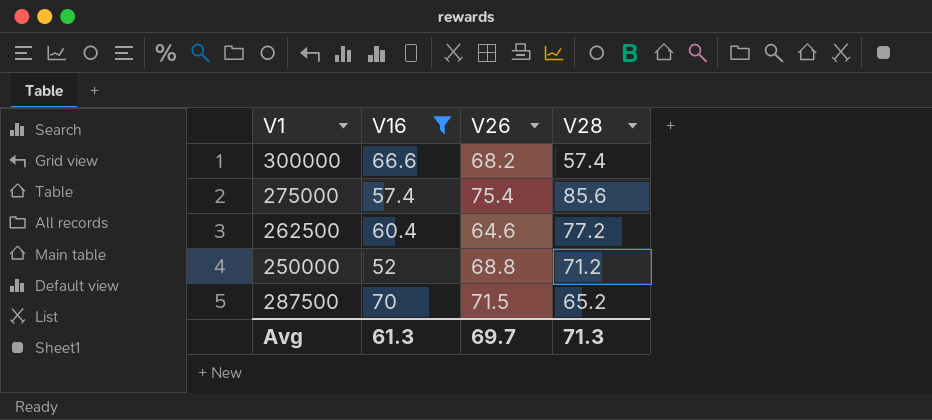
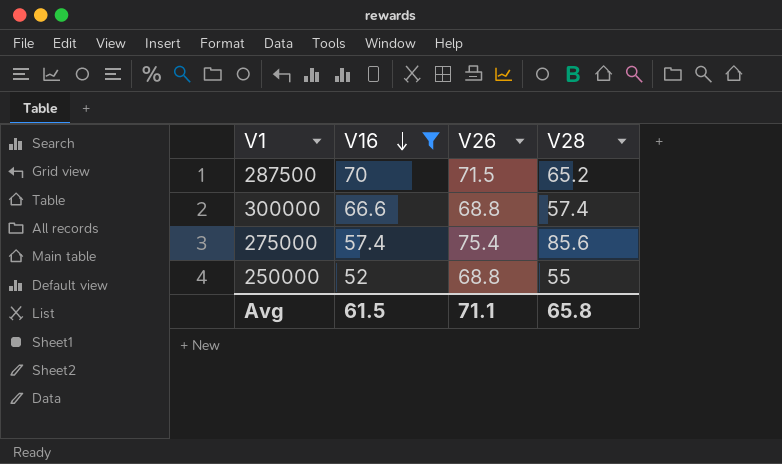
row order: none -> V16 descending
row 262500: 60.4 | 64.6 | 77.2 -> none
300000 | V26: 68.2 -> 68.8
250000 | V28: 71.2 -> 55
Avg | V16: 61.3 -> 61.5
Avg | V26: 69.7 -> 71.1
Avg | V28: 71.3 -> 65.8

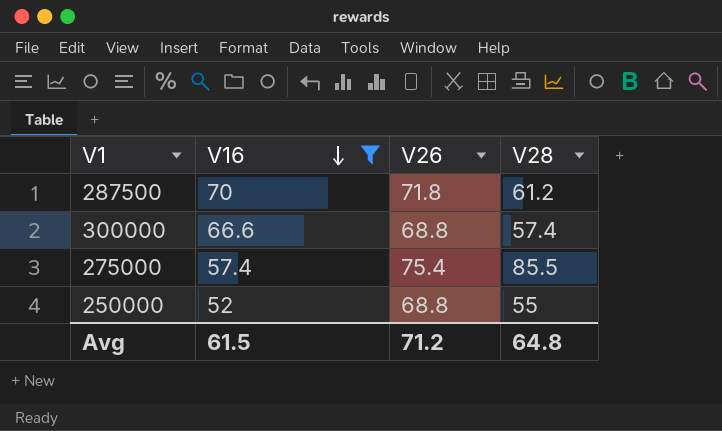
287500 | V26: 71.5 -> 71.8
287500 | V28: 65.2 -> 61.2
275000 | V28: 85.6 -> 85.5
Avg | V26: 71.1 -> 71.2
Avg | V28: 65.8 -> 64.8

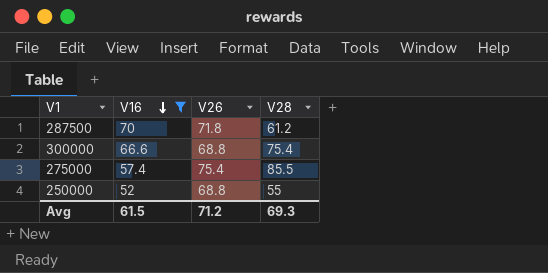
300000 | V28: 57.4 -> 75.4
Avg | V28: 64.8 -> 69.3

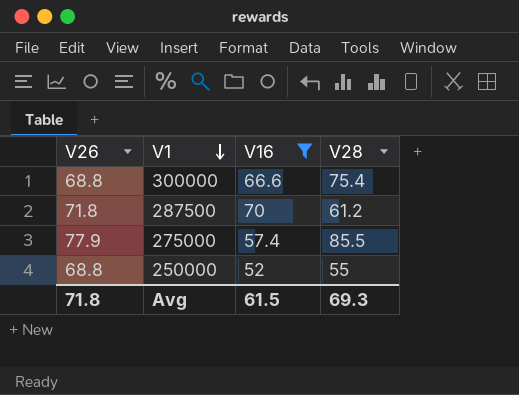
row order: V16 descending -> V1 descending
column V26 | position: 3 -> 1
275000 | V26: 75.4 -> 77.9
Avg | V26: 71.2 -> 71.8

